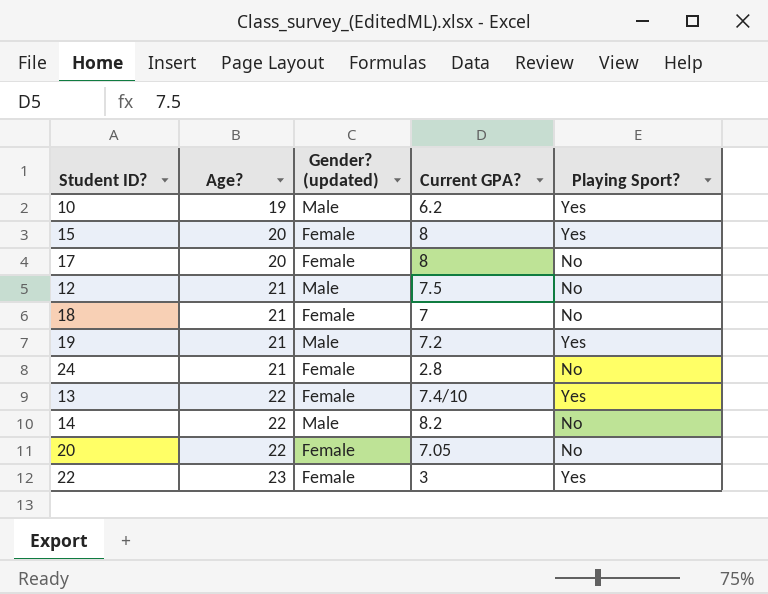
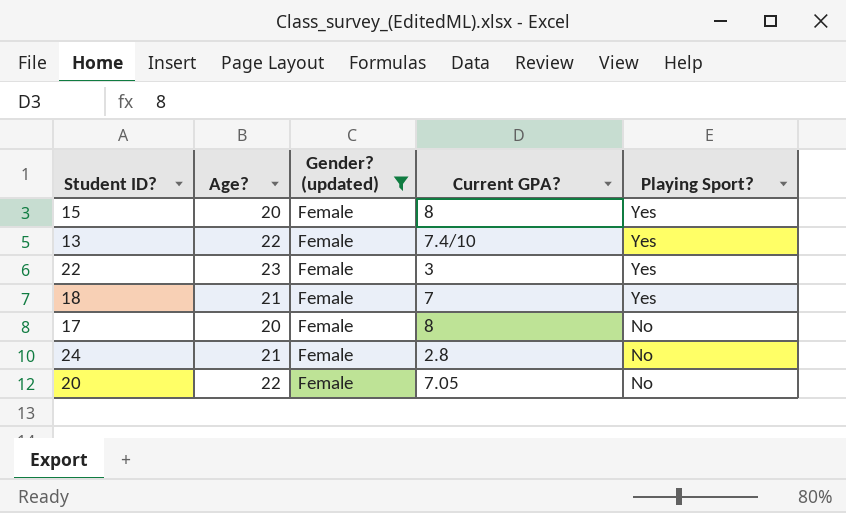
filter: none -> Gender? (updated) = Female
row order: Age? ascending -> Playing Sport? descending
18 | Playing Sport?: No -> Yes

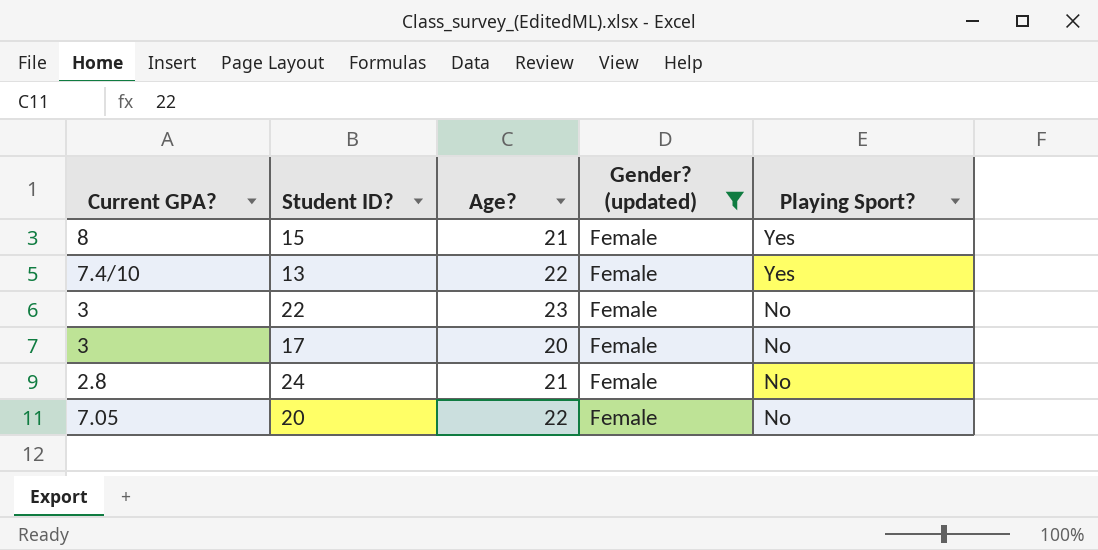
column Current GPA? | position: 4 -> 1
row 18: 21 | Female | 7 | Yes -> none
15 | Age?: 20 -> 21
22 | Playing Sport?: Yes -> No
17 | Current GPA?: 8 -> 3

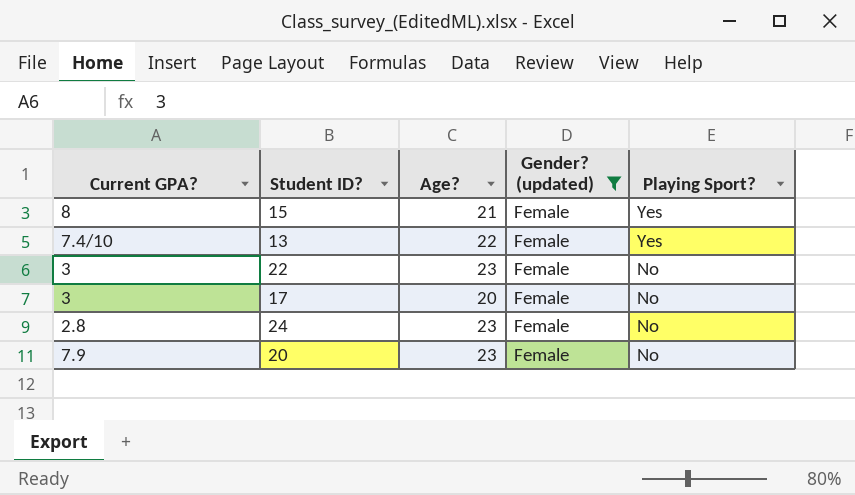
24 | Age?: 21 -> 23
20 | Current GPA?: 7.05 -> 7.9
20 | Age?: 22 -> 23

